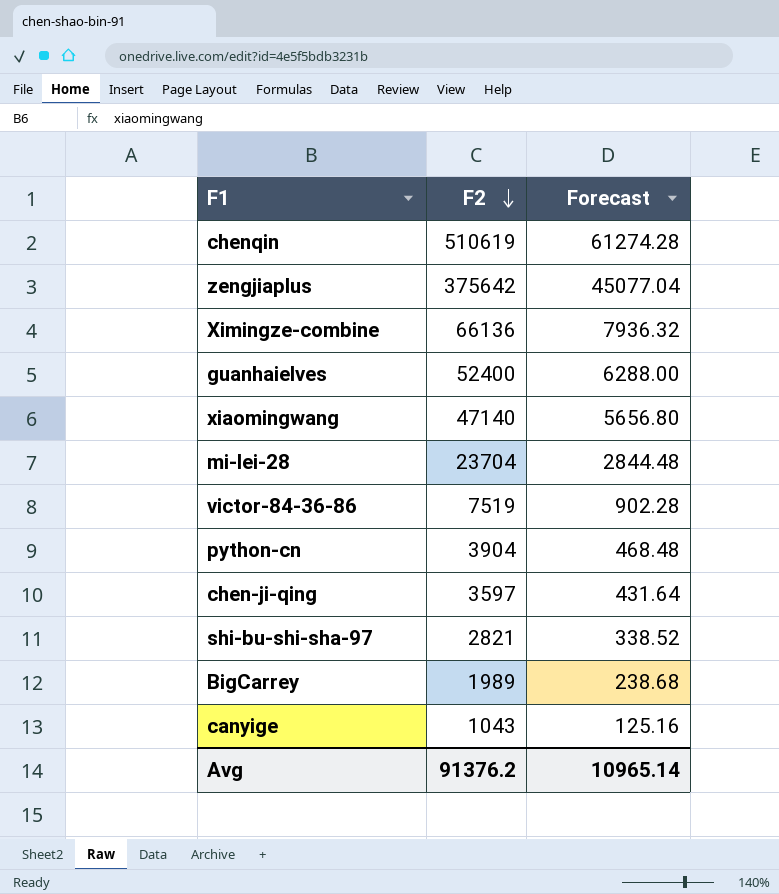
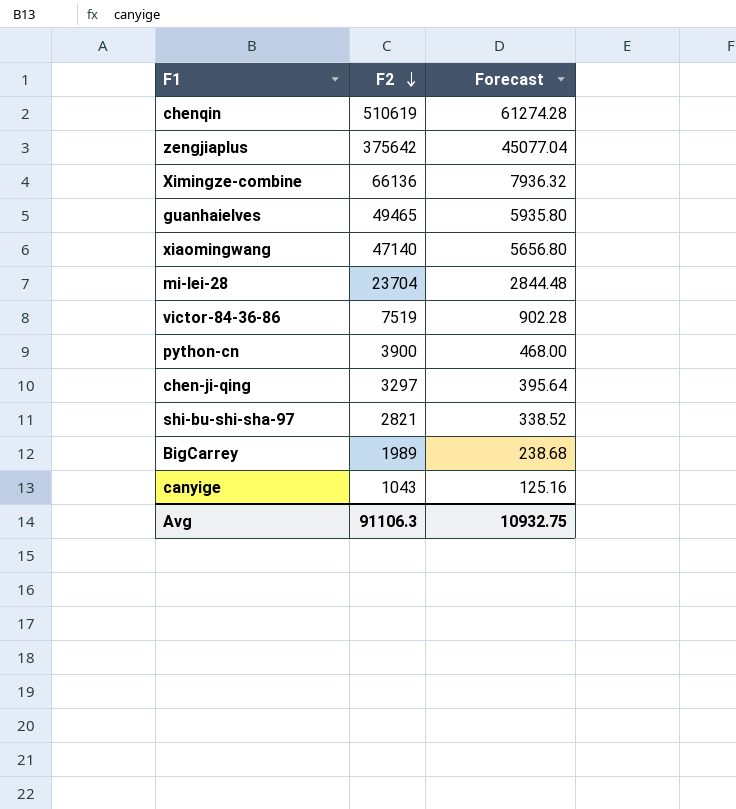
guanhaielves | F2: 52400 -> 49465
guanhaielves | Forecast: 6288.00 -> 5935.80
python-cn | F2: 3904 -> 3900
python-cn | Forecast: 468.48 -> 468.00
chen-ji-qing | F2: 3597 -> 3297
chen-ji-qing | Forecast: 431.64 -> 395.64
Avg | F2: 91376.2 -> 91106.3
Avg | Forecast: 10965.14 -> 10932.75

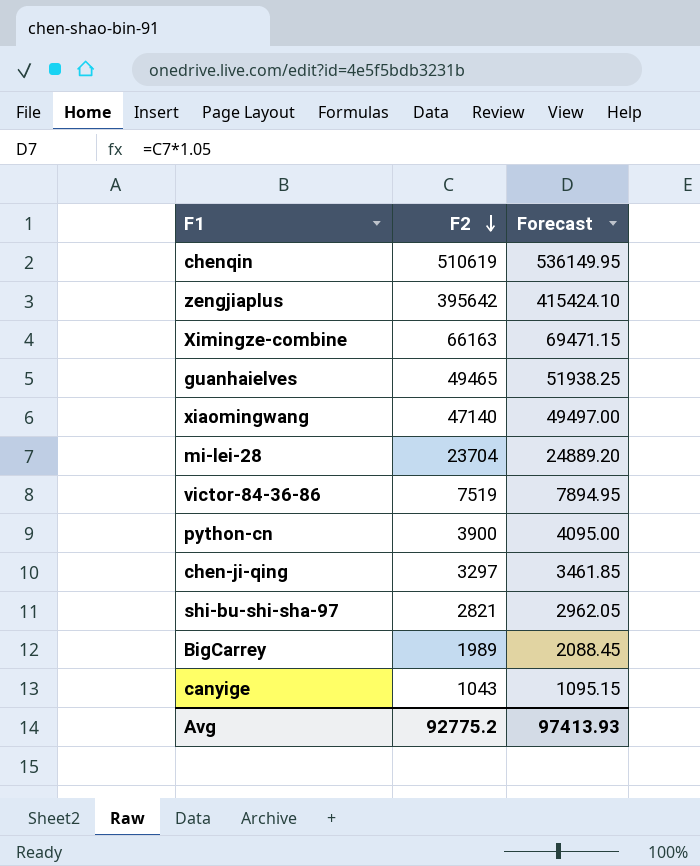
column Forecast | formula: [F2] * 0.12 -> [F2] * 1.05
zengjiaplus | F2: 375642 -> 395642
Ximingze-combine | F2: 66136 -> 66163
Avg | F2: 91106.3 -> 92775.2
Avg | Forecast: 10932.75 -> 97413.93

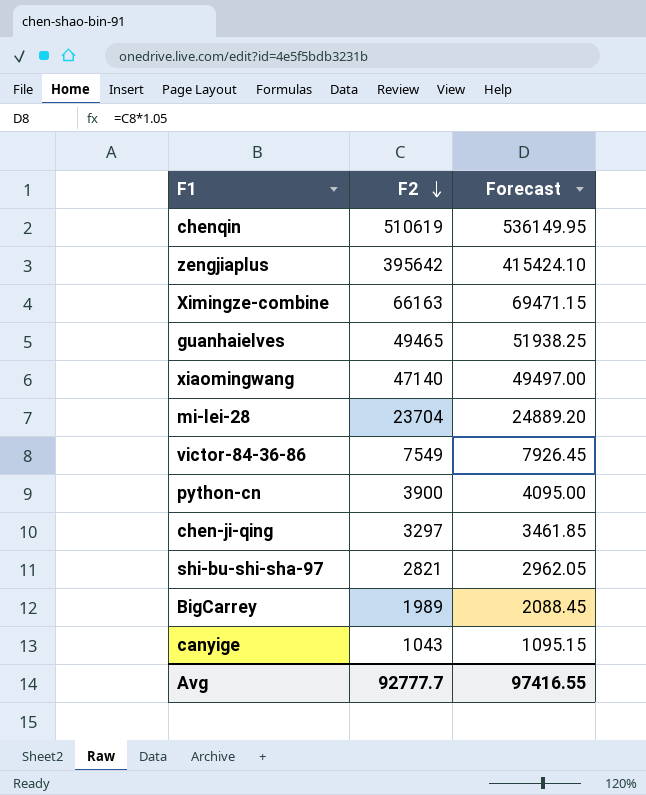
victor-84-36-86 | F2: 7519 -> 7549
victor-84-36-86 | Forecast: 7894.95 -> 7926.45
Avg | F2: 92775.2 -> 92777.7
Avg | Forecast: 97413.93 -> 97416.55

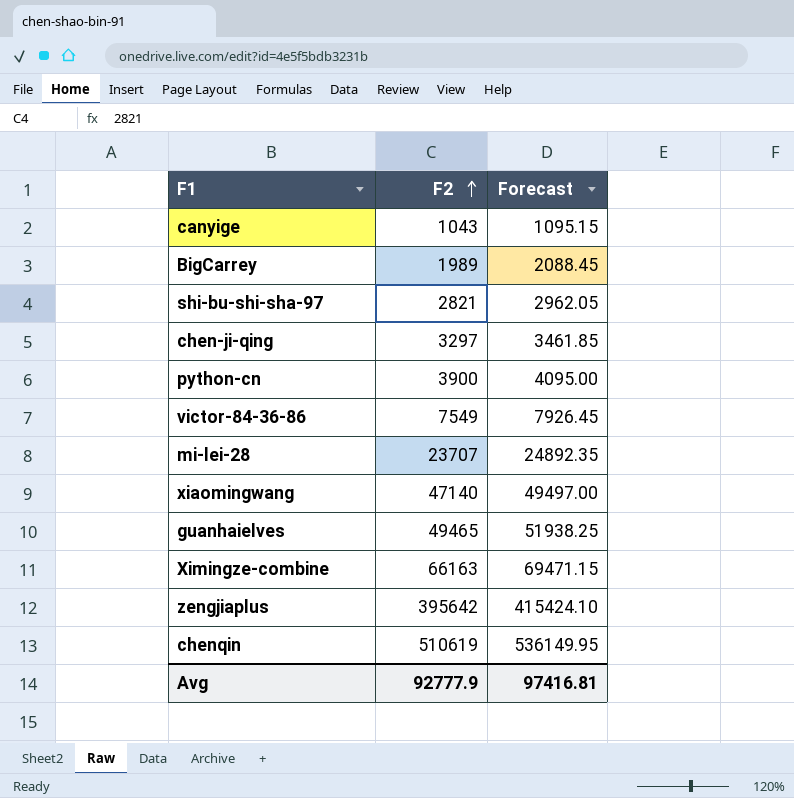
row order: F2 descending -> F2 ascending
mi-lei-28 | F2: 23704 -> 23707
mi-lei-28 | Forecast: 24889.20 -> 24892.35
Avg | F2: 92777.7 -> 92777.9
Avg | Forecast: 97416.55 -> 97416.81

